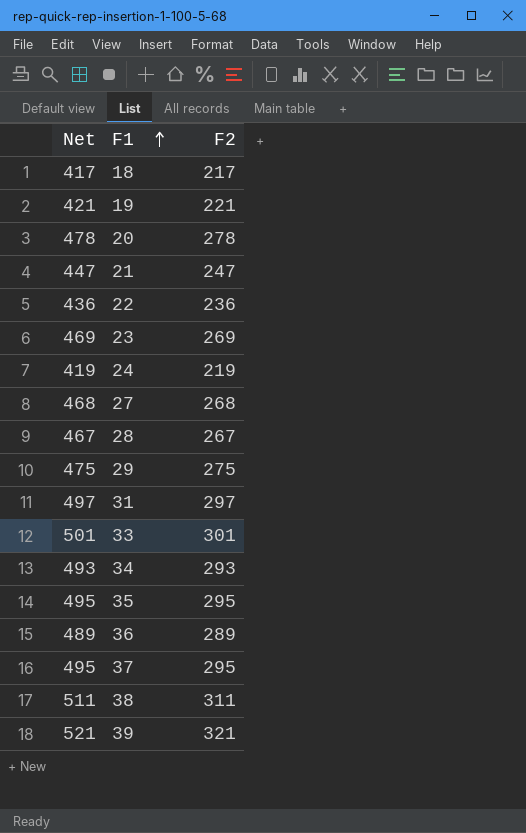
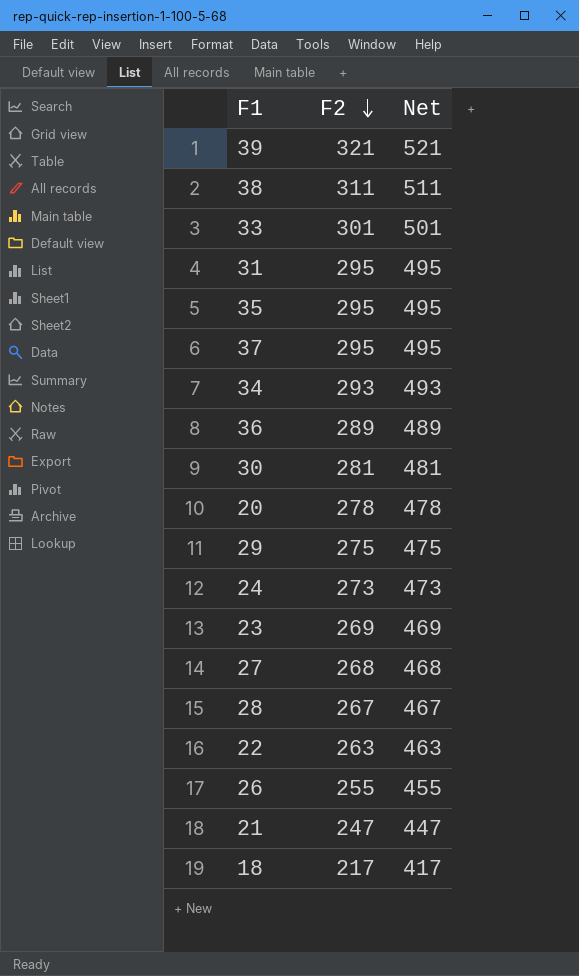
row order: F1 ascending -> F2 descending
column Net | position: 1 -> 3
row 19: 421 | 221 -> none
31 | F2: 297 -> 295
31 | Net: 497 -> 495
row 30: none -> 281 | 481
24 | F2: 219 -> 273
24 | Net: 419 -> 473
22 | F2: 236 -> 263
22 | Net: 436 -> 463
row 26: none -> 255 | 455

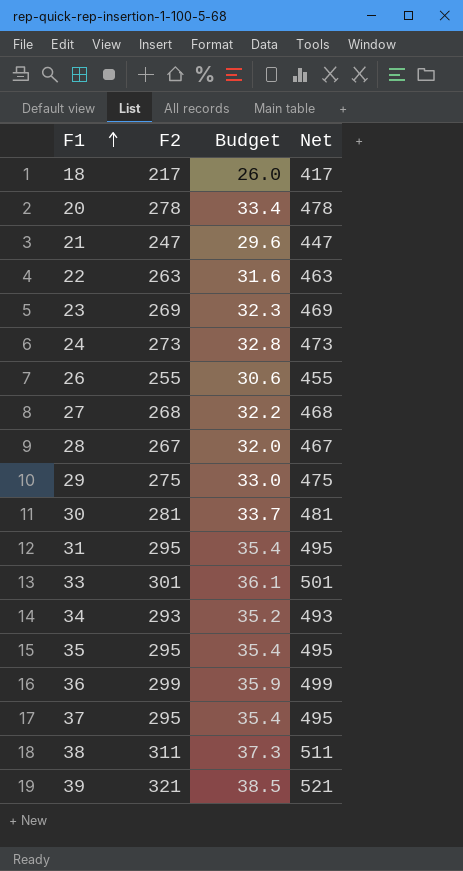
row order: F2 descending -> F1 ascending
column Budget | formula: none -> [F2] * 0.12
36 | F2: 289 -> 299
36 | Net: 489 -> 499

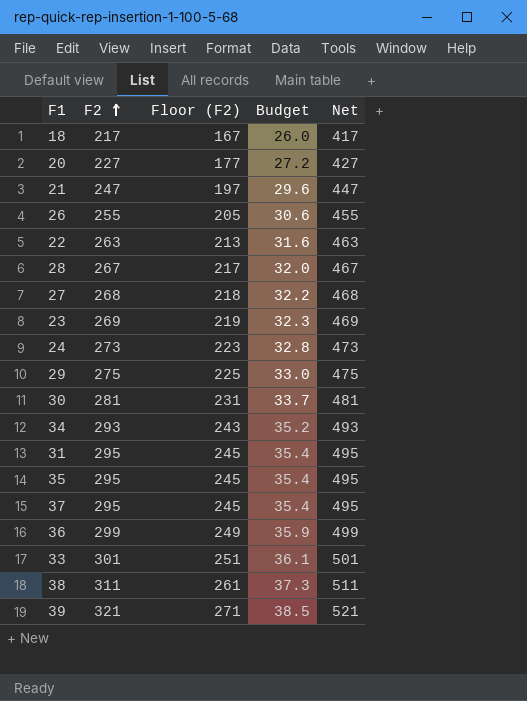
row order: F1 ascending -> F2 ascending
column Floor (F2) | formula: none -> [F2] - 50
20 | F2: 278 -> 227
20 | Budget: 33.4 -> 27.2
20 | Net: 478 -> 427

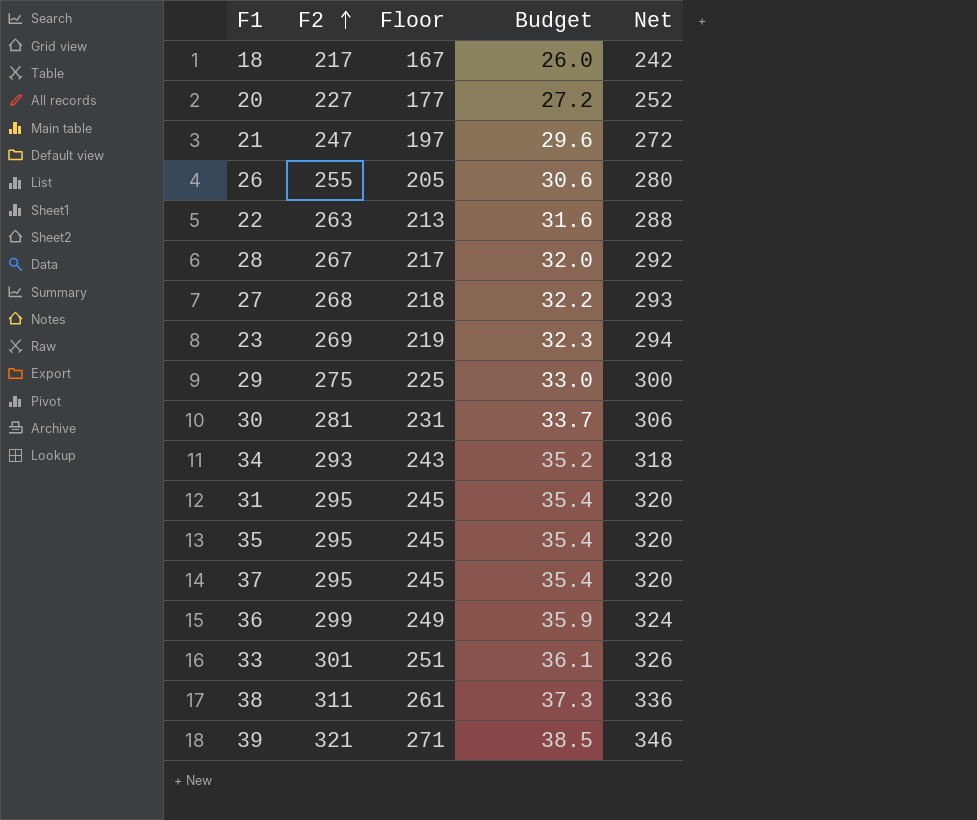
column name: Floor (F2) -> Floor
column Net | formula: [F2] + 200 -> [F2] + 25
row 24: 273 | 223 | 32.8 | 473 -> none

